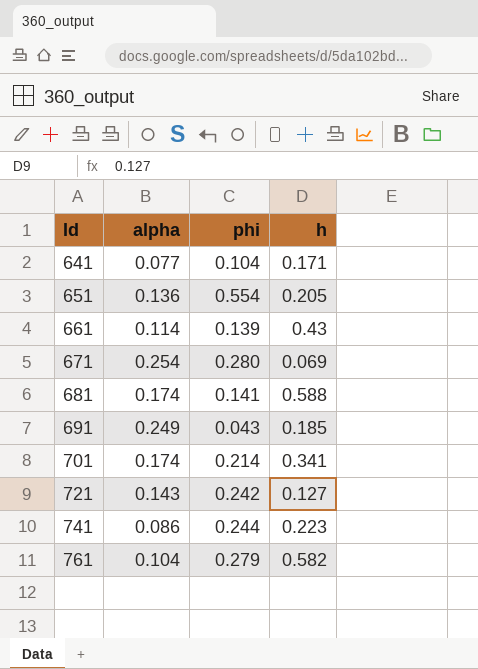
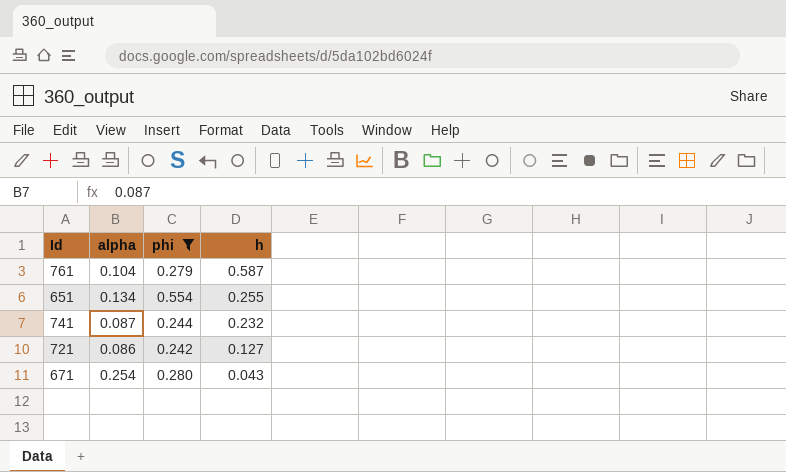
filter: none -> phi >= 0.242
row order: Id ascending -> h descending
761 | h: 0.582 -> 0.587
651 | alpha: 0.136 -> 0.134
651 | h: 0.205 -> 0.255
741 | alpha: 0.086 -> 0.087
741 | h: 0.223 -> 0.232
721 | alpha: 0.143 -> 0.086
671 | h: 0.069 -> 0.043

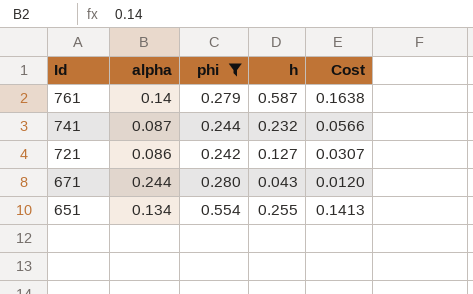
row order: h descending -> Id descending
column Cost | formula: none -> [phi] * [h]
761 | alpha: 0.104 -> 0.14
671 | alpha: 0.254 -> 0.244

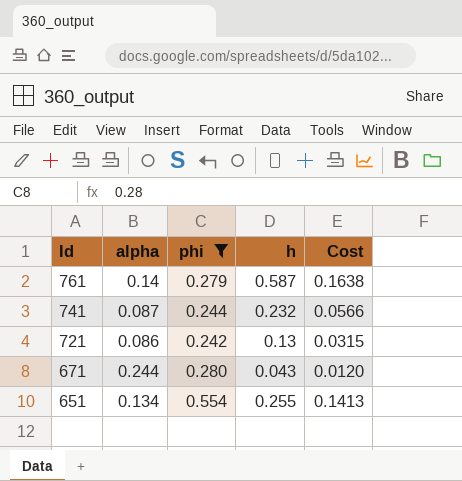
721 | h: 0.127 -> 0.13
721 | Cost: 0.0307 -> 0.0315

